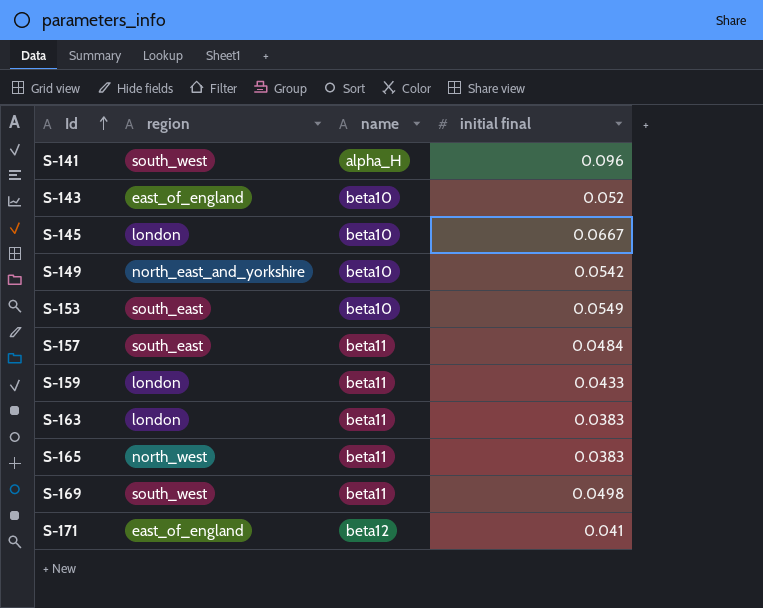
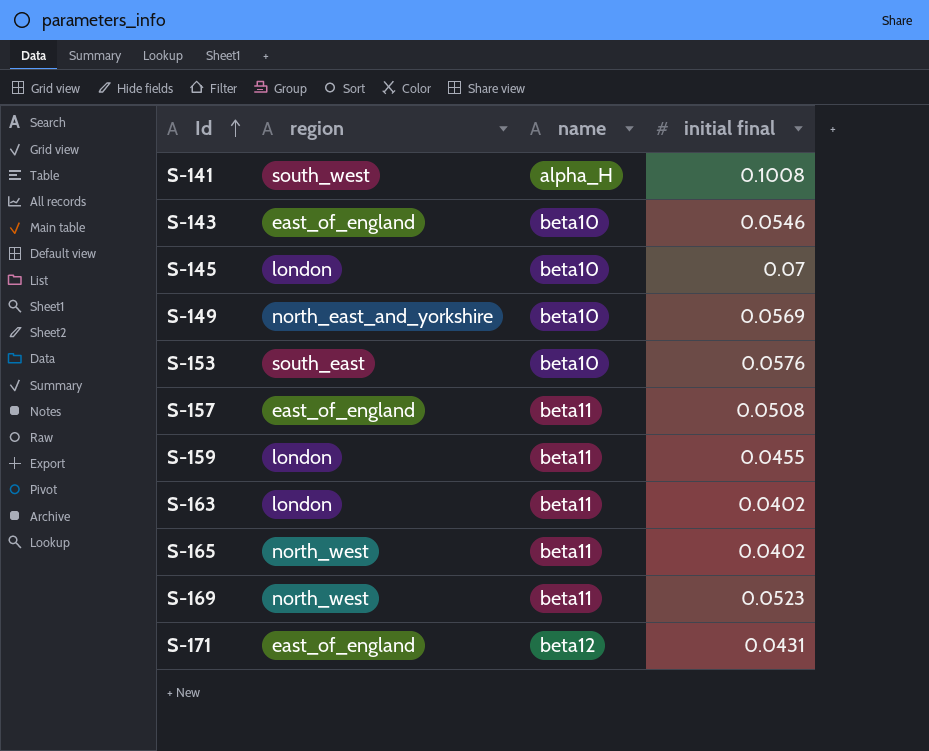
S-141 | initial final: 0.096 -> 0.1008
S-143 | initial final: 0.052 -> 0.0546
S-145 | initial final: 0.0667 -> 0.07
S-149 | initial final: 0.0542 -> 0.0569
S-153 | initial final: 0.0549 -> 0.0576
S-157 | region: south_east -> east_of_england
S-157 | initial final: 0.0484 -> 0.0508
S-159 | initial final: 0.0433 -> 0.0455
S-163 | initial final: 0.0383 -> 0.0402
S-165 | initial final: 0.0383 -> 0.0402
S-169 | region: south_west -> north_west
S-169 | initial final: 0.0498 -> 0.0523
S-171 | initial final: 0.041 -> 0.0431

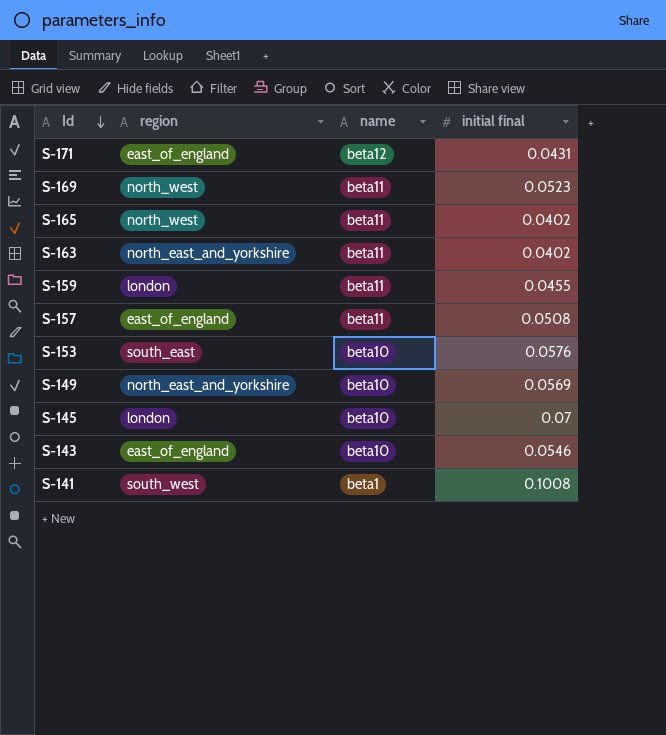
row order: Id ascending -> Id descending
S-163 | region: london -> north_east_and_yorkshire
S-141 | name: alpha_H -> beta1

